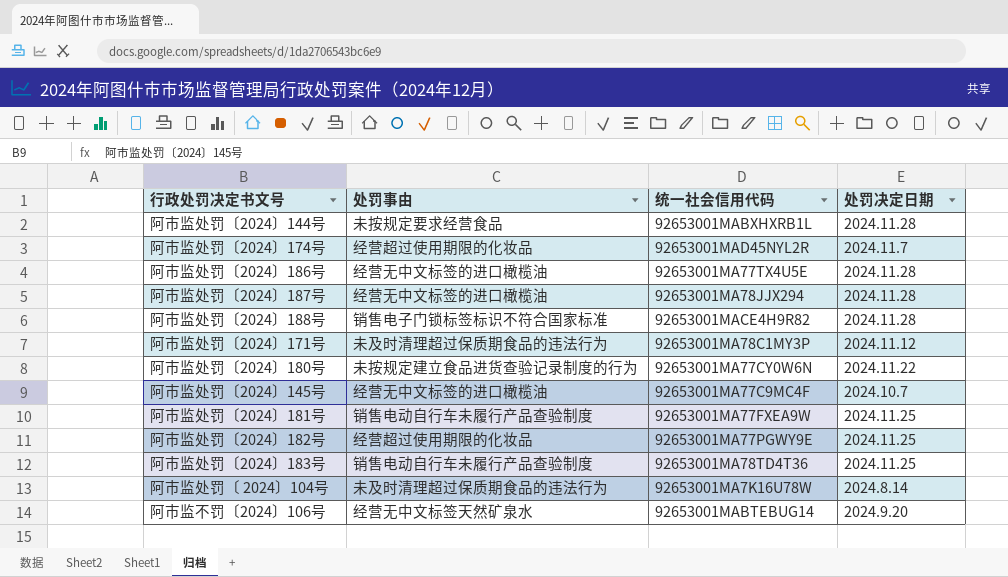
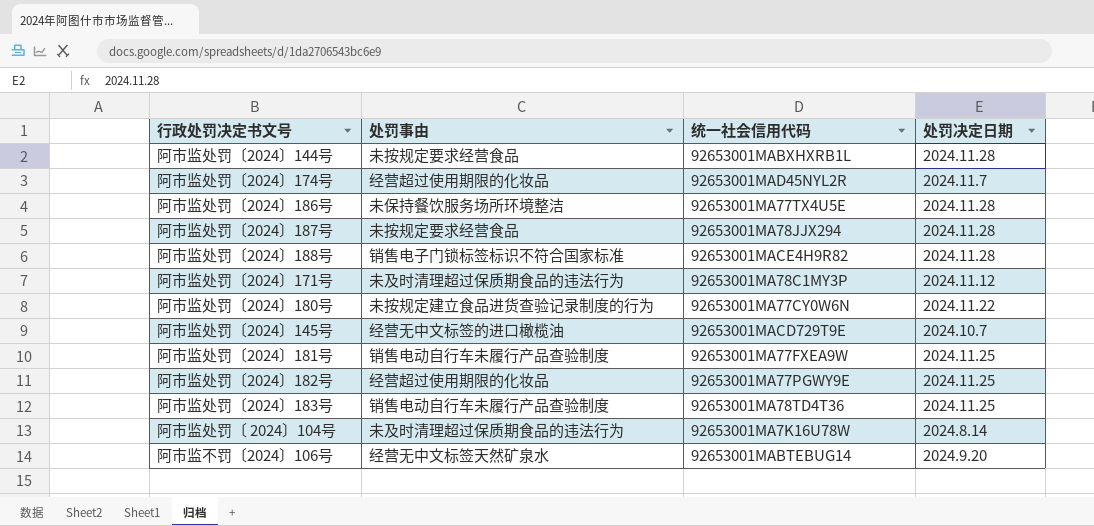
阿市监处罚〔2024〕186号 | 处罚事由: 经营无中文标签的进口橄榄油 -> 未保持餐饮服务场所环境整洁
阿市监处罚〔2024〕187号 | 处罚事由: 经营无中文标签的进口橄榄油 -> 未按规定要求经营食品
阿市监处罚〔2024〕145号 | 统一社会信用代码: 92653001MA77C9MC4F -> 92653001MACD729T9E

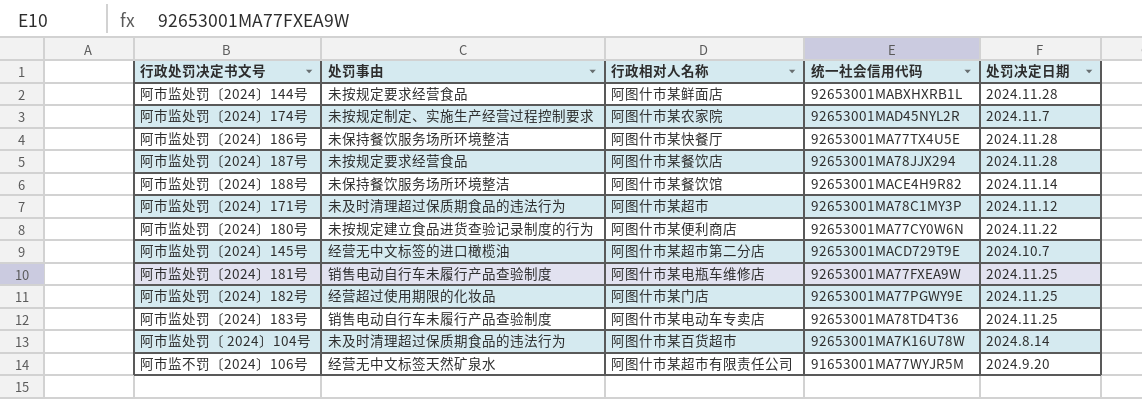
column 行政相对人名称 | position: none -> 3
阿市监处罚〔2024〕174号 | 处罚事由: 经营超过使用期限的化妆品 -> 未按规定制定、实施生产经营过程控制要求
阿市监处罚〔2024〕188号 | 处罚事由: 销售电子门锁标签标识不符合国家标准 -> 未保持餐饮服务场所环境整洁
阿市监处罚〔2024〕188号 | 处罚决定日期: 2024.11.28 -> 2024.11.14
阿市监不罚〔2024〕106号 | 统一社会信用代码: 92653001MABTEBUG14 -> 91653001MA77WYJR5M

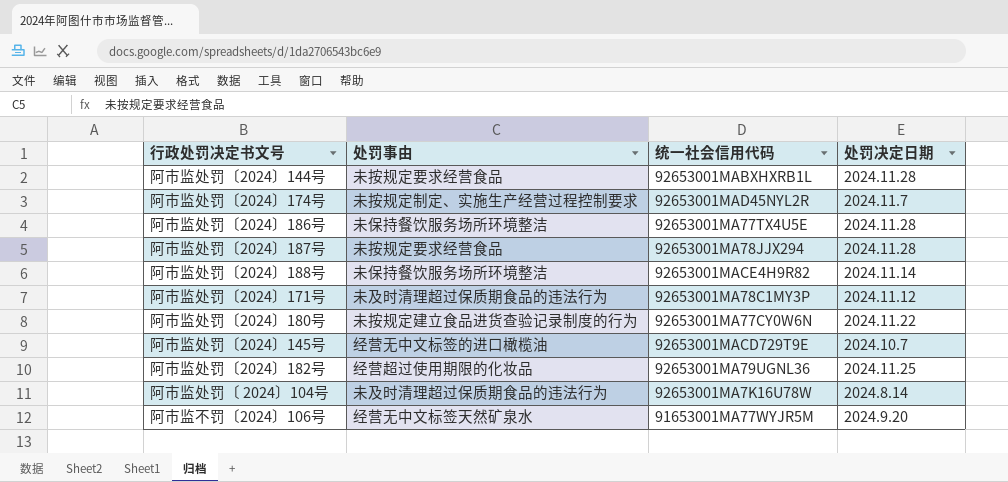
column 行政相对人名称 | position: 3 -> none
row 阿市监处罚〔2024〕181号: 销售电动自行车未履行产品查验制度 | 阿图什市某电瓶车维修店 | 92653001MA77FXEA9W | 2024.11.25 -> none
row 阿市监处罚〔2024〕183号: 销售电动自行车未履行产品查验制度 | 阿图什市某电动车专卖店 | 92653001MA78TD4T36 | 2024.11.25 -> none
阿市监处罚〔2024〕182号 | 统一社会信用代码: 92653001MA77PGWY9E -> 92653001MA79UGNL36

